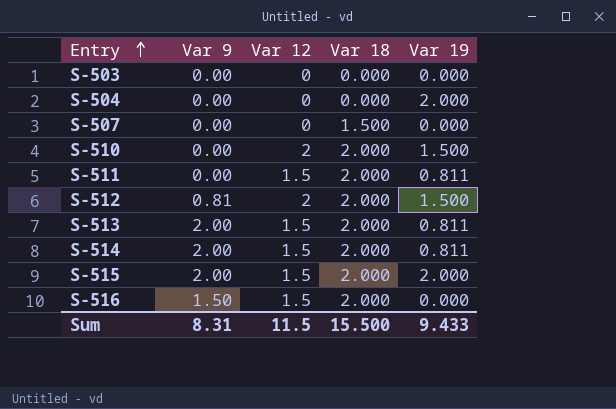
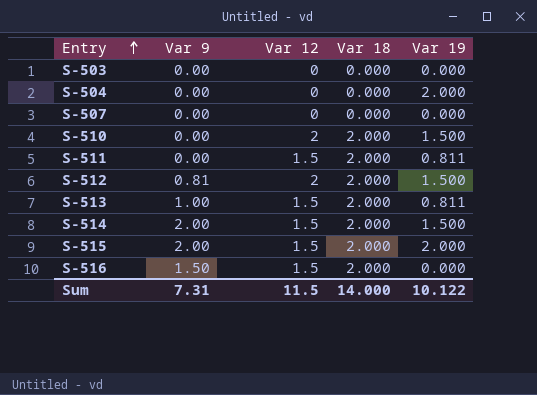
S-507 | Var 18: 1.500 -> 0.000
S-513 | Var 9: 2.00 -> 1.00
S-514 | Var 19: 0.811 -> 1.500
Sum | Var 9: 8.31 -> 7.31
Sum | Var 18: 15.500 -> 14.000
Sum | Var 19: 9.433 -> 10.122

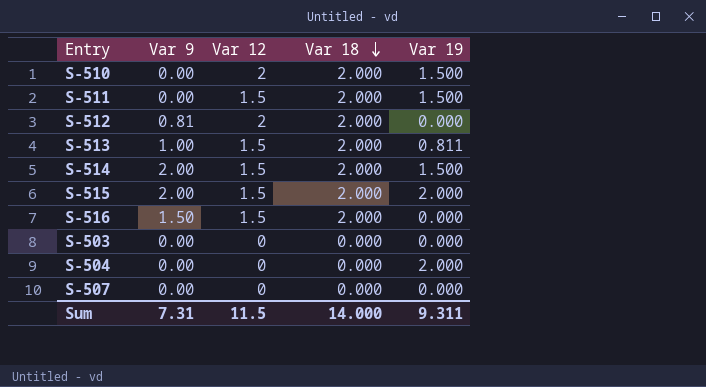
row order: Entry ascending -> Var 18 descending
S-511 | Var 19: 0.811 -> 1.500
S-512 | Var 19: 1.500 -> 0.000
Sum | Var 19: 10.122 -> 9.311

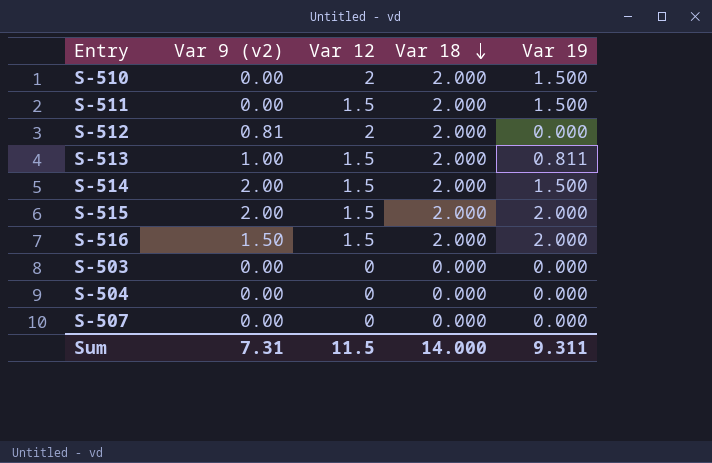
column name: Var 9 -> Var 9 (v2)
S-516 | Var 19: 0.000 -> 2.000
S-504 | Var 19: 2.000 -> 0.000

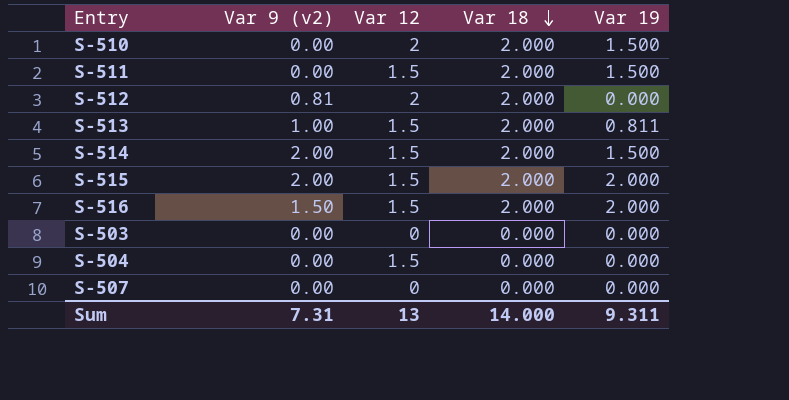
S-504 | Var 12: 0 -> 1.5
Sum | Var 12: 11.5 -> 13

